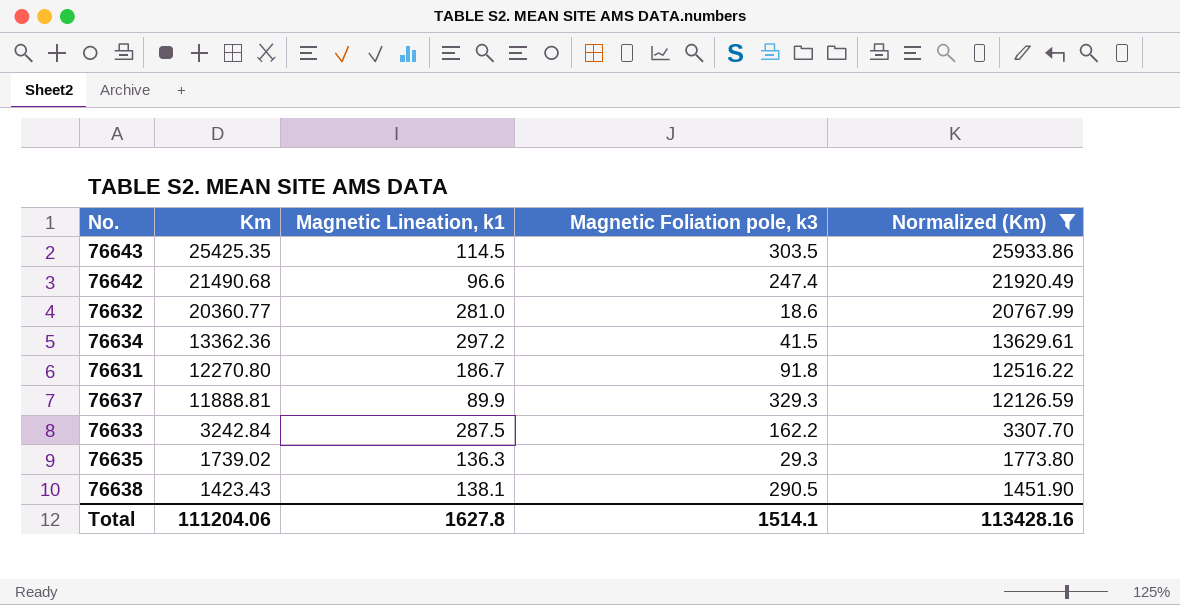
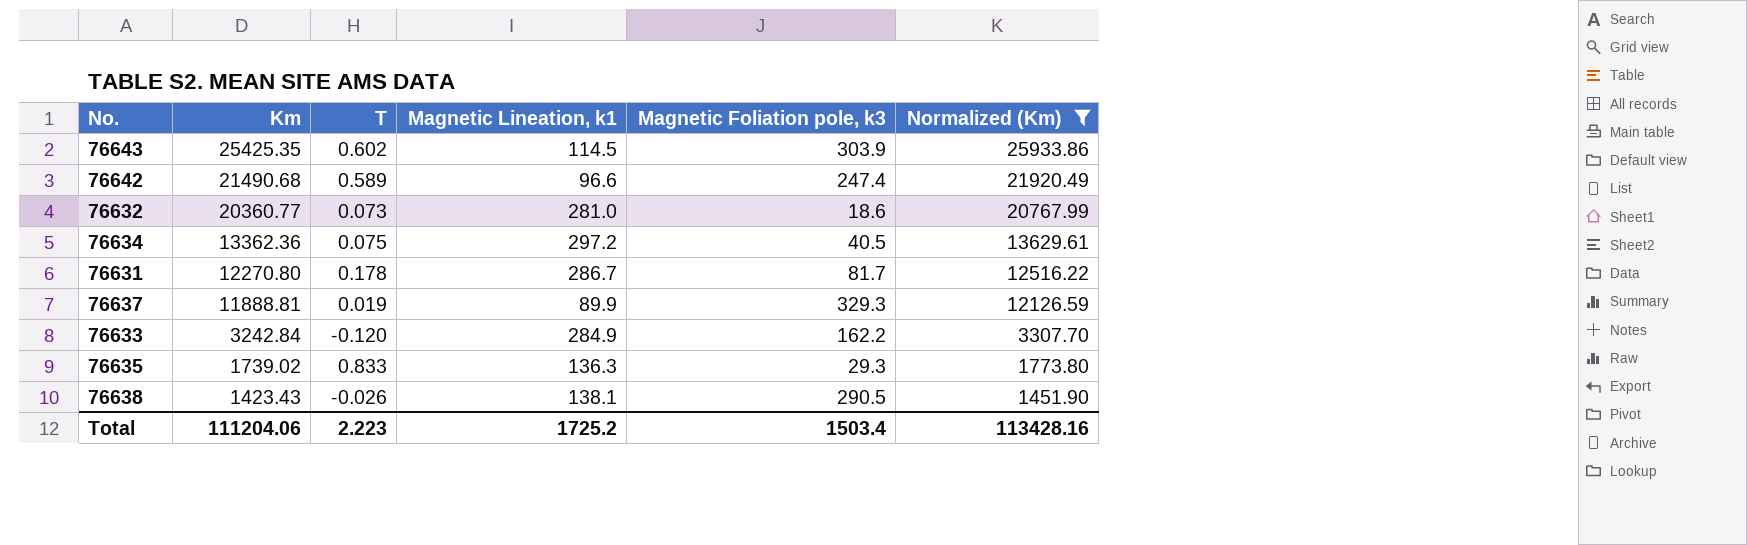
column T | position: none -> 3
76643 | Magnetic Foliation pole, k3: 303.5 -> 303.9
76634 | Magnetic Foliation pole, k3: 41.5 -> 40.5
76631 | Magnetic Lineation, k1: 186.7 -> 286.7
76631 | Magnetic Foliation pole, k3: 91.8 -> 81.7
76633 | Magnetic Lineation, k1: 287.5 -> 284.9
Total | Magnetic Lineation, k1: 1627.8 -> 1725.2
Total | Magnetic Foliation pole, k3: 1514.1 -> 1503.4

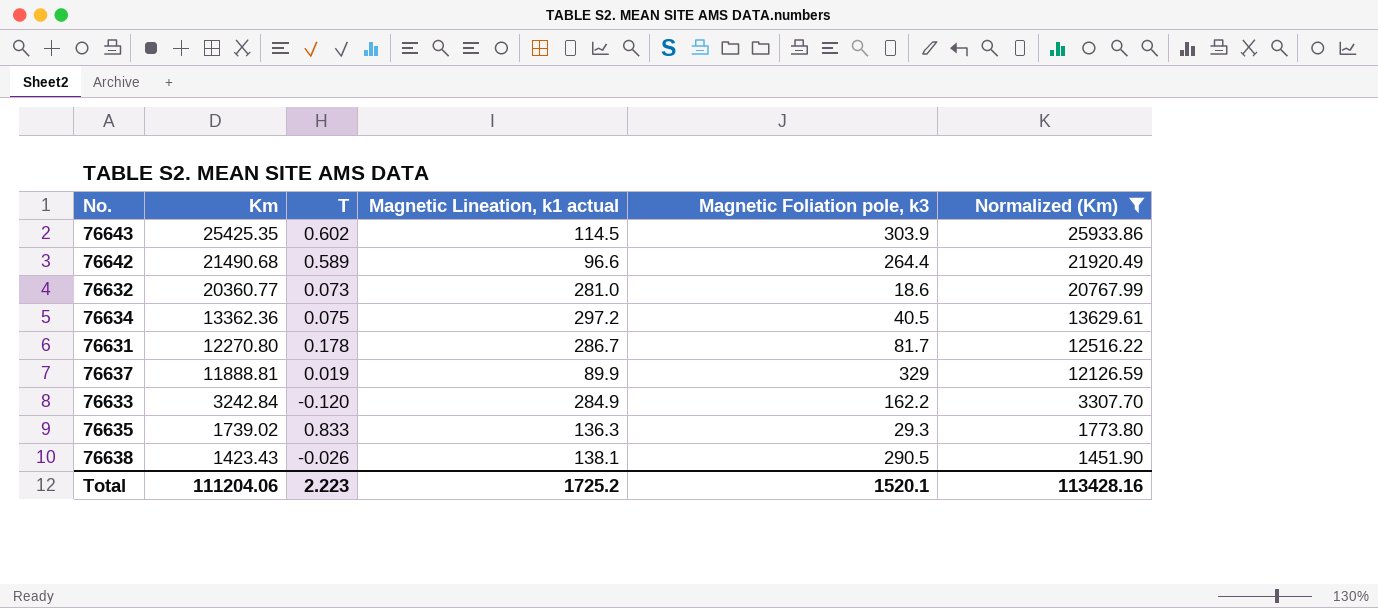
column name: Magnetic Lineation, k1 -> Magnetic Lineation, k1 actual
76642 | Magnetic Foliation pole, k3: 247.4 -> 264.4
76637 | Magnetic Foliation pole, k3: 329.3 -> 329
Total | Magnetic Foliation pole, k3: 1503.4 -> 1520.1

